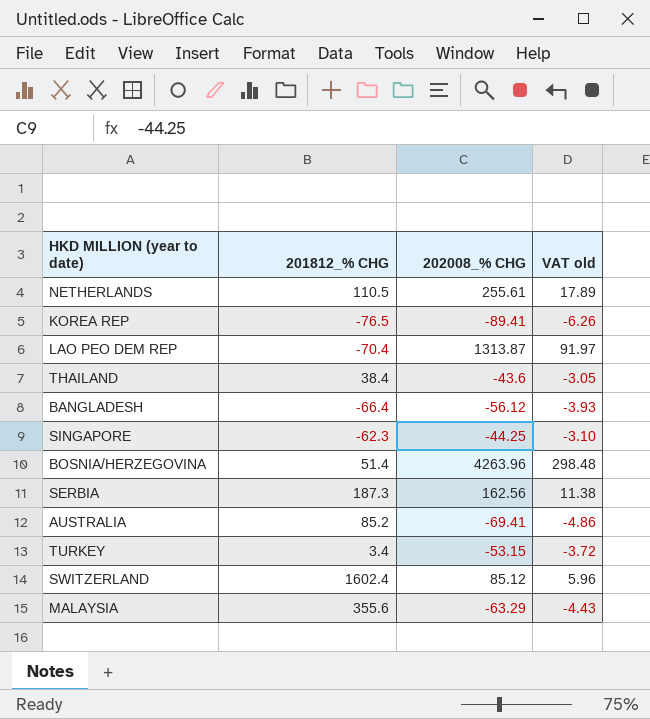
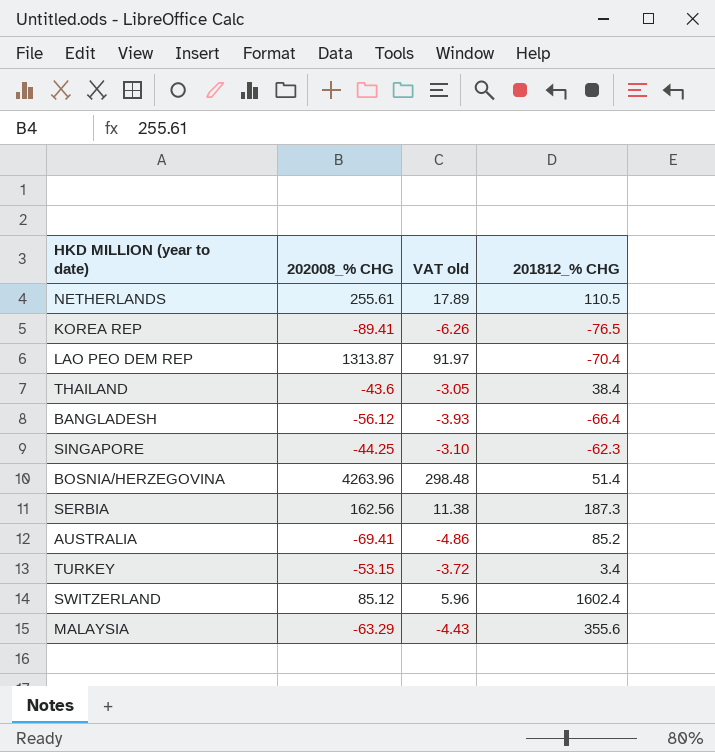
column 201812_% CHG | position: 2 -> 4

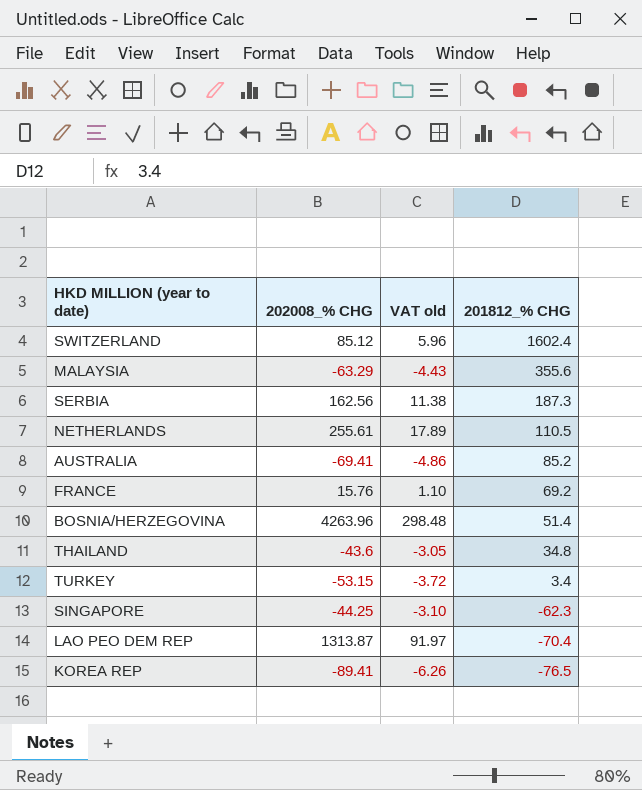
row order: none -> 201812_% CHG descending
row BANGLADESH: -56.12 | -3.93 | -66.4 -> none
row FRANCE: none -> 15.76 | 1.10 | 69.2
THAILAND | 201812_% CHG: 38.4 -> 34.8

